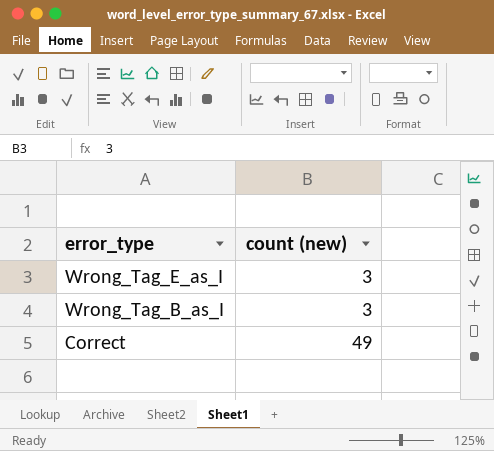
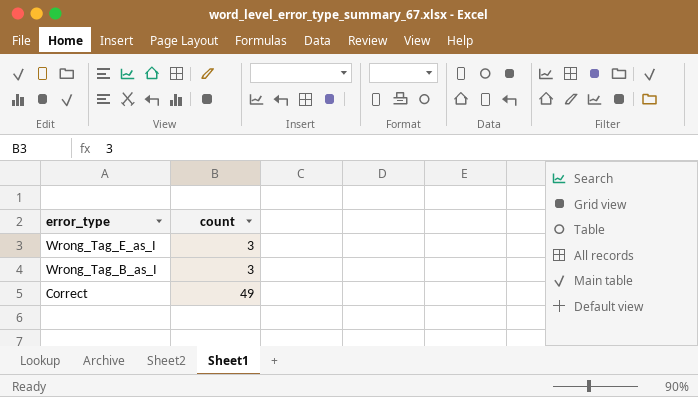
column name: count (new) -> count

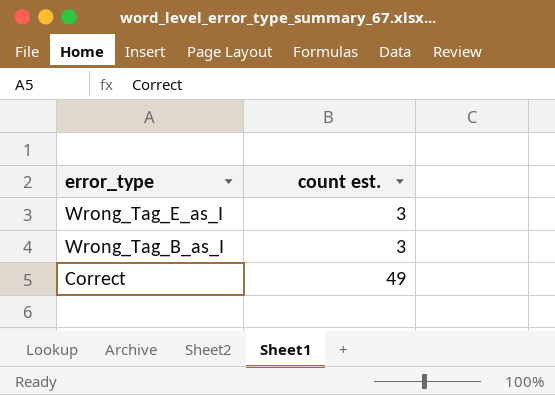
column name: count -> count est.

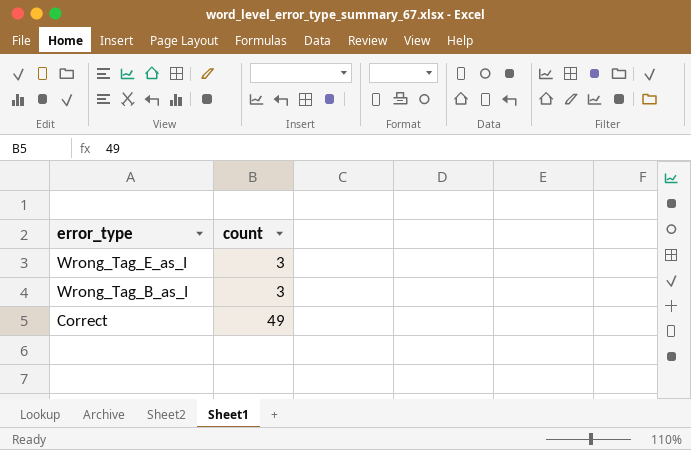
column name: count est. -> count

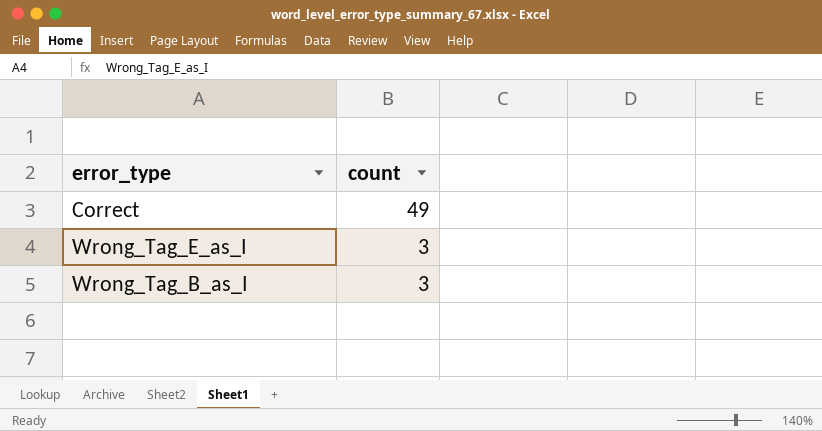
row order: error_type descending -> count descending

